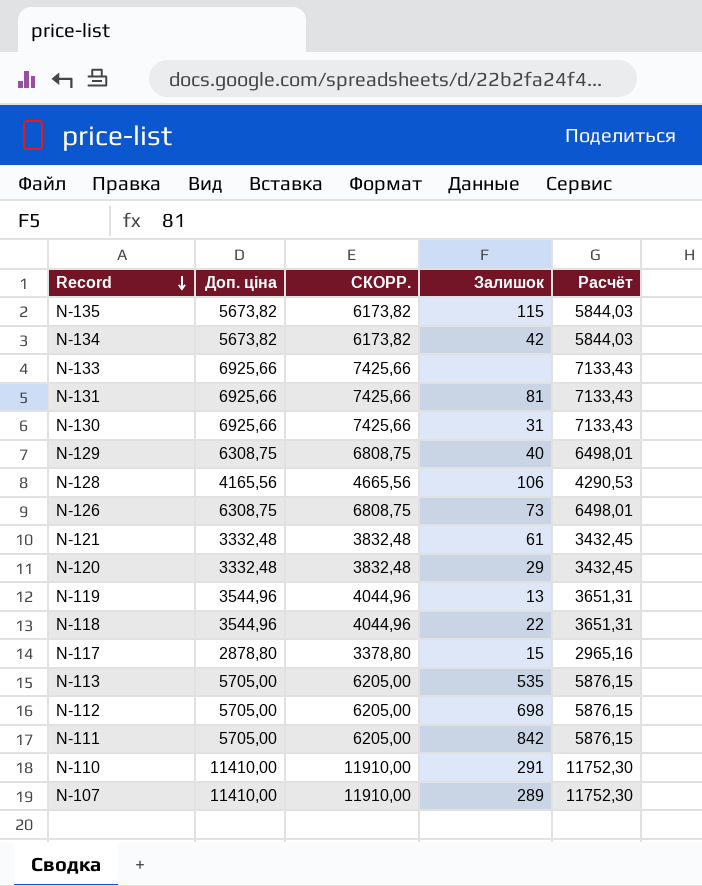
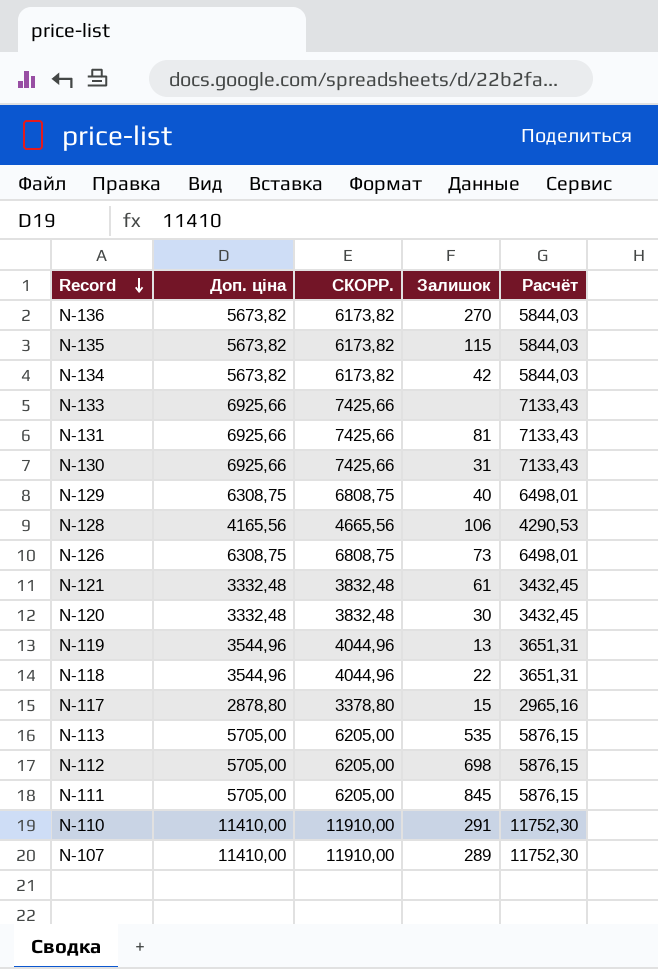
row N-136: none -> 5673,82 | 6173,82 | 270 | 5844,03
N-120 | Залишок: 29 -> 30
N-111 | Залишок: 842 -> 845

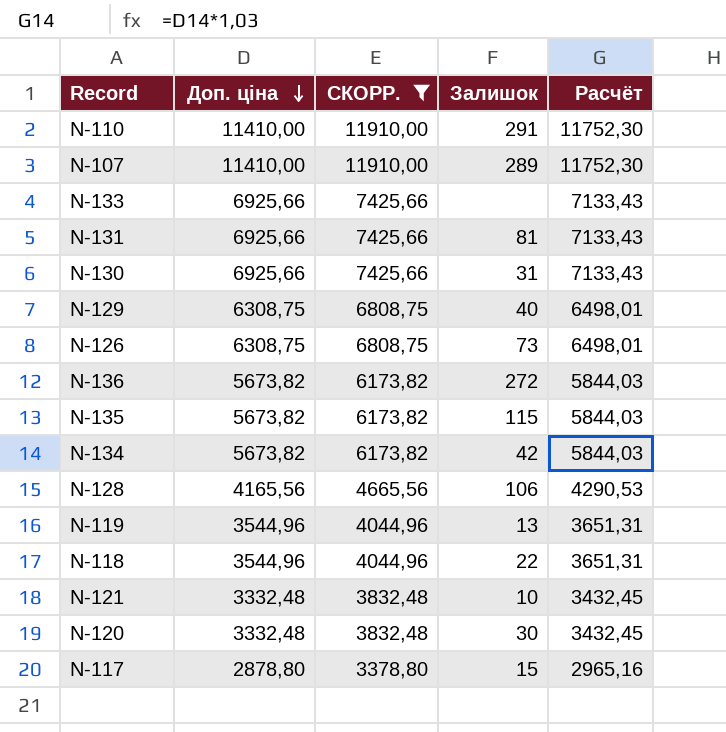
filter: none -> СКОРР. != 6205,00
row order: Record descending -> Доп. ціна descending
N-136 | Залишок: 270 -> 272
N-121 | Залишок: 61 -> 10

